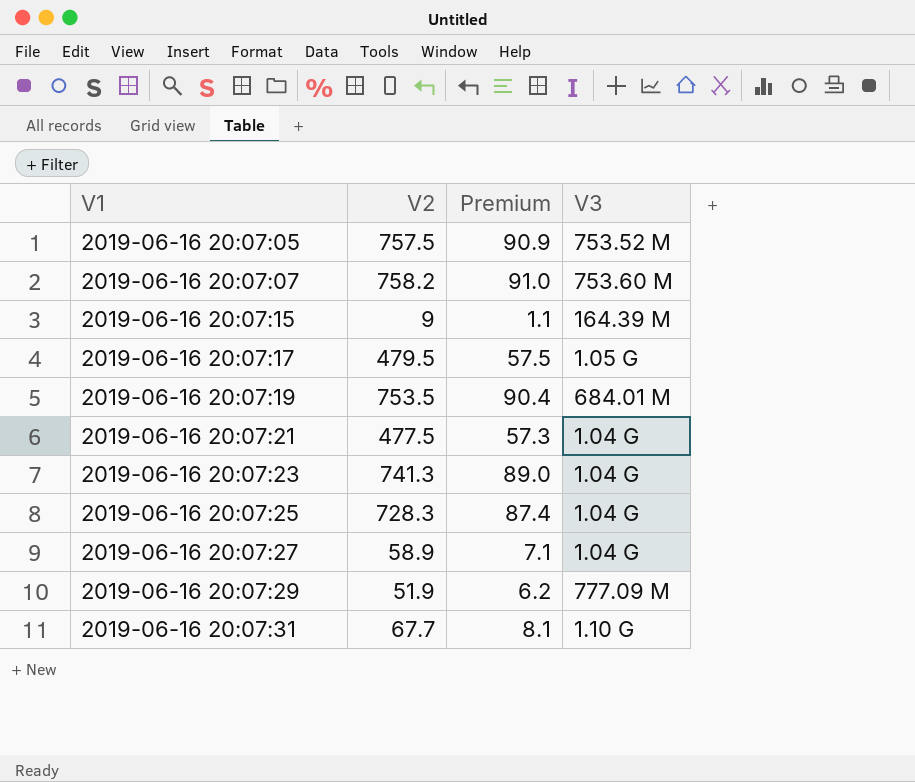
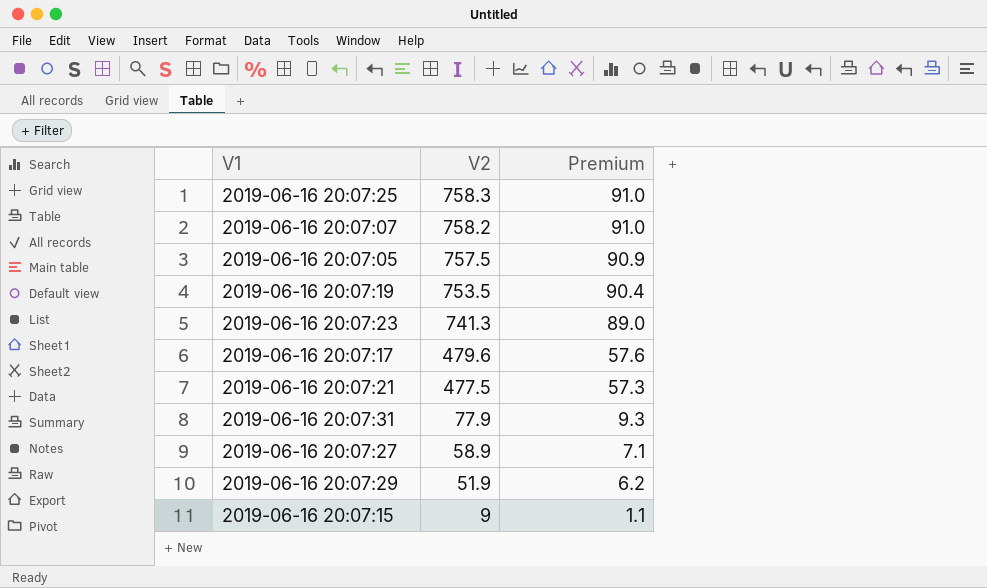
row order: V1 ascending -> V2 descending
column V3 | position: 4 -> none
2019-06-16 20:07:25 | V2: 728.3 -> 758.3
2019-06-16 20:07:25 | Premium: 87.4 -> 91.0
2019-06-16 20:07:17 | V2: 479.5 -> 479.6
2019-06-16 20:07:17 | Premium: 57.5 -> 57.6
2019-06-16 20:07:31 | V2: 67.7 -> 77.9
2019-06-16 20:07:31 | Premium: 8.1 -> 9.3

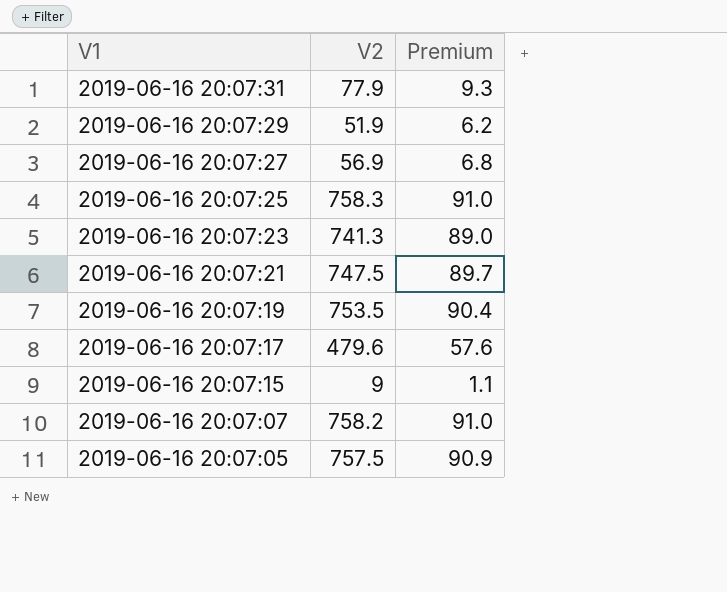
row order: V2 descending -> V1 descending
2019-06-16 20:07:27 | V2: 58.9 -> 56.9
2019-06-16 20:07:27 | Premium: 7.1 -> 6.8
2019-06-16 20:07:21 | V2: 477.5 -> 747.5
2019-06-16 20:07:21 | Premium: 57.3 -> 89.7

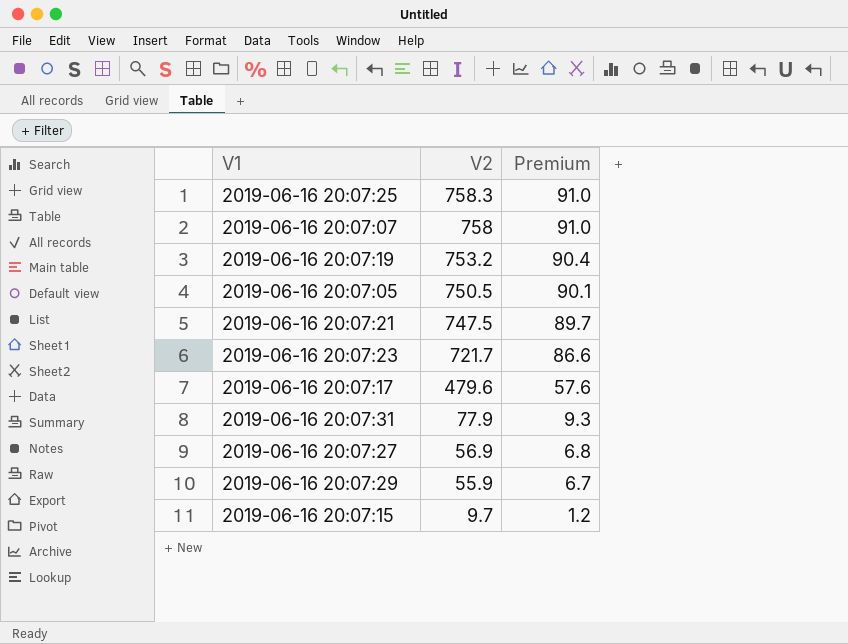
row order: V1 descending -> V2 descending
2019-06-16 20:07:07 | V2: 758.2 -> 758
2019-06-16 20:07:19 | V2: 753.5 -> 753.2
2019-06-16 20:07:05 | V2: 757.5 -> 750.5
2019-06-16 20:07:05 | Premium: 90.9 -> 90.1
2019-06-16 20:07:23 | V2: 741.3 -> 721.7
2019-06-16 20:07:23 | Premium: 89.0 -> 86.6
2019-06-16 20:07:29 | V2: 51.9 -> 55.9
2019-06-16 20:07:29 | Premium: 6.2 -> 6.7
2019-06-16 20:07:15 | V2: 9 -> 9.7
2019-06-16 20:07:15 | Premium: 1.1 -> 1.2

